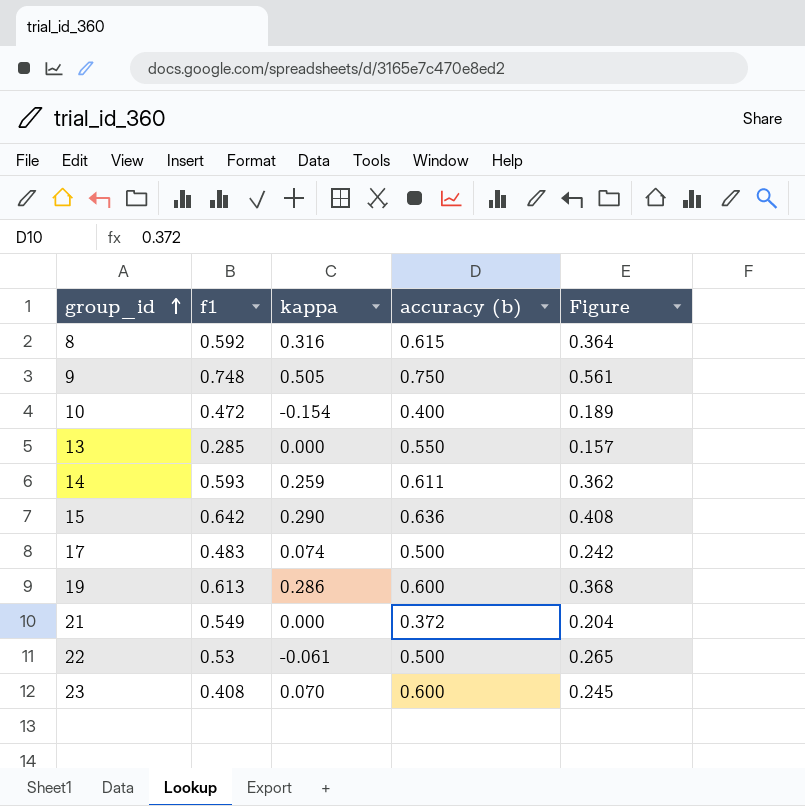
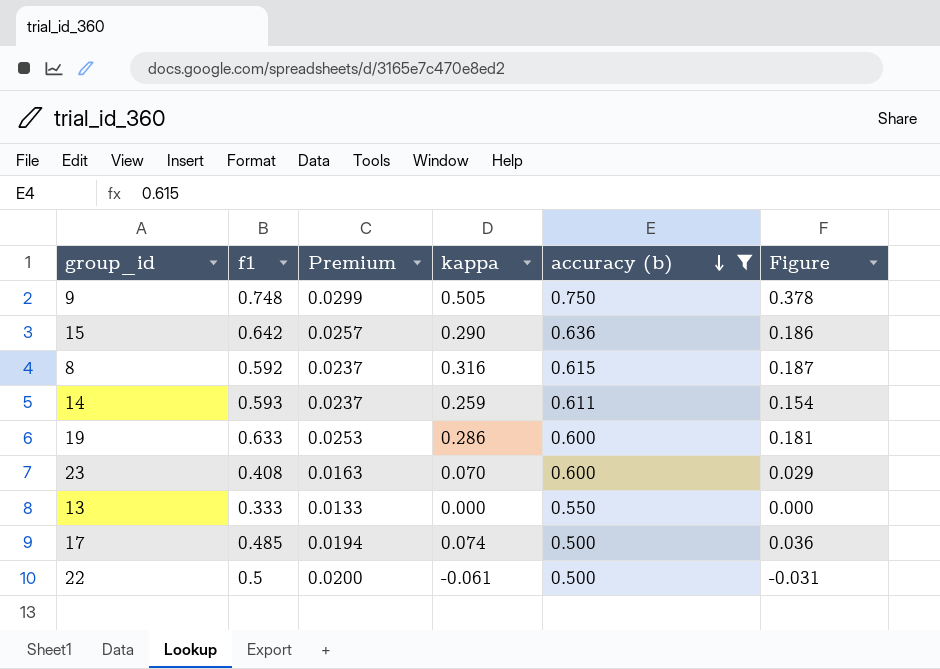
filter: none -> accuracy (b) >= 0.500
row order: group_id ascending -> accuracy (b) descending
column Premium | formula: none -> [f1] * 0.04
column Figure | formula: [f1] * [accuracy (b)] -> [f1] * [kappa]
19 | f1: 0.613 -> 0.633
13 | f1: 0.285 -> 0.333
17 | f1: 0.483 -> 0.485
22 | f1: 0.53 -> 0.5

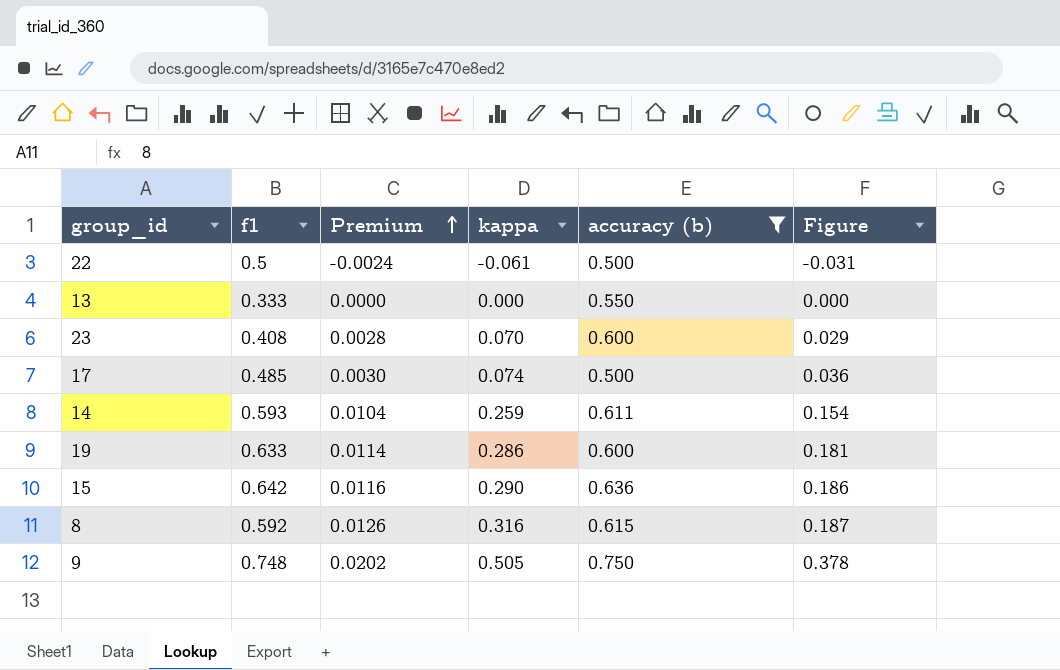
row order: accuracy (b) descending -> Premium ascending
column Premium | formula: [f1] * 0.04 -> [kappa] * 0.04

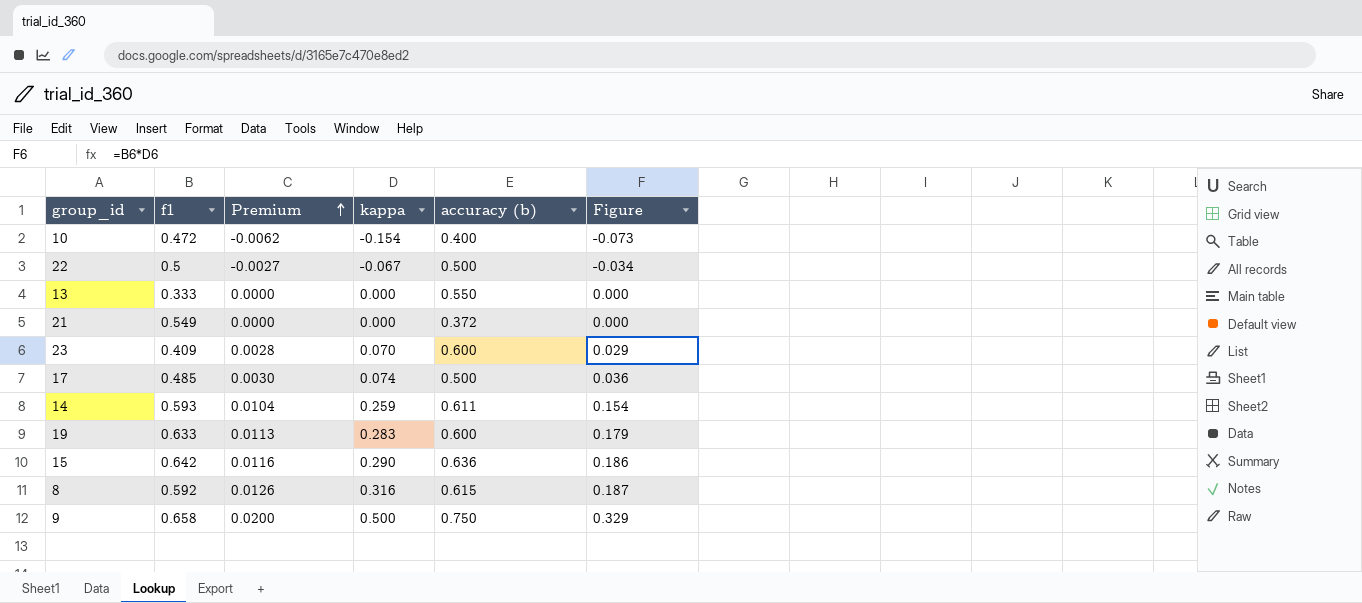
filter: accuracy (b) >= 0.500 -> none
22 | Premium: -0.0024 -> -0.0027
22 | kappa: -0.061 -> -0.067
22 | Figure: -0.031 -> -0.034
23 | f1: 0.408 -> 0.409
19 | Premium: 0.0114 -> 0.0113
19 | kappa: 0.286 -> 0.283
19 | Figure: 0.181 -> 0.179
9 | f1: 0.748 -> 0.658
9 | Premium: 0.0202 -> 0.0200
9 | kappa: 0.505 -> 0.500
9 | Figure: 0.378 -> 0.329

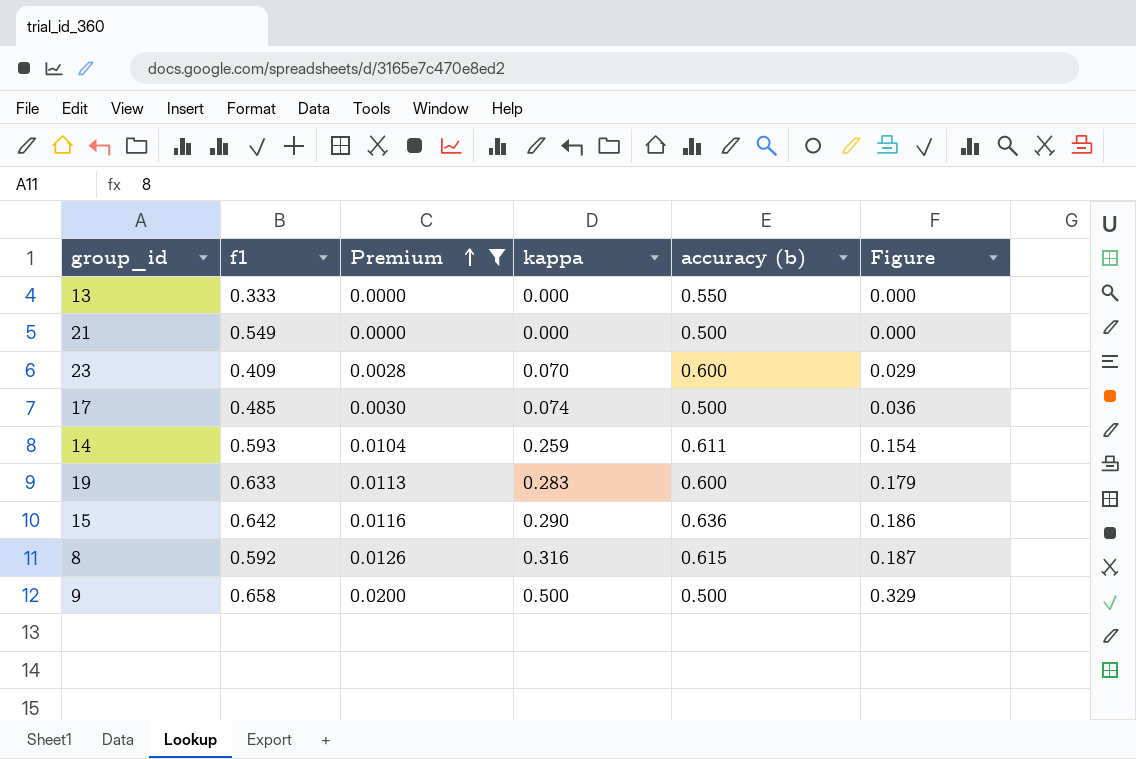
filter: none -> Premium >= 0.0000
21 | accuracy (b): 0.372 -> 0.500
9 | accuracy (b): 0.750 -> 0.500

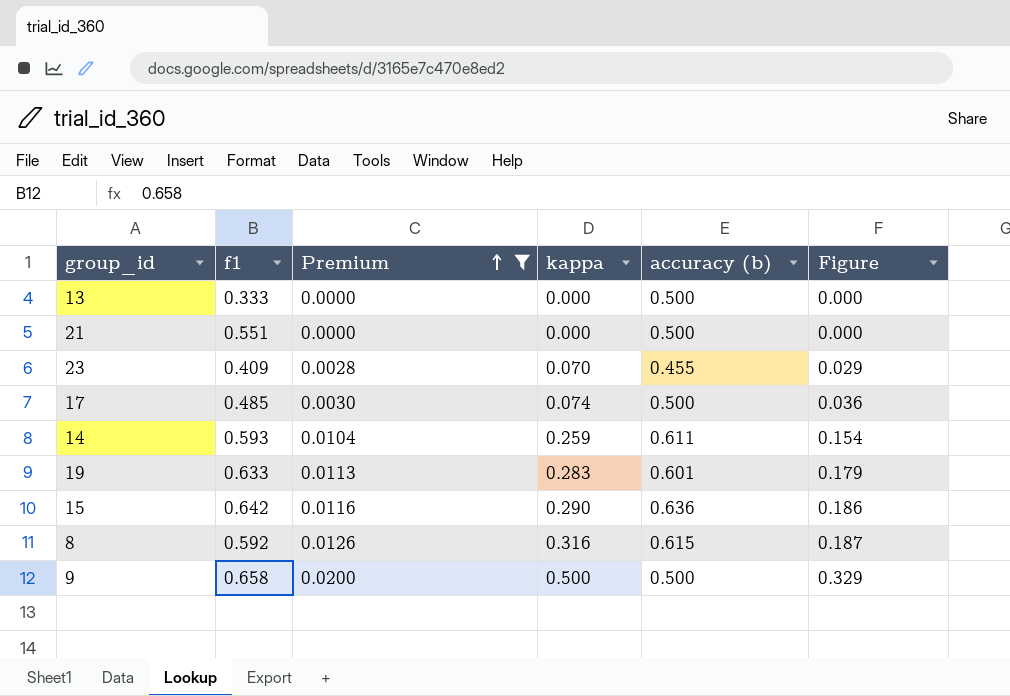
13 | accuracy (b): 0.550 -> 0.500
21 | f1: 0.549 -> 0.551
23 | accuracy (b): 0.600 -> 0.455
19 | accuracy (b): 0.600 -> 0.601

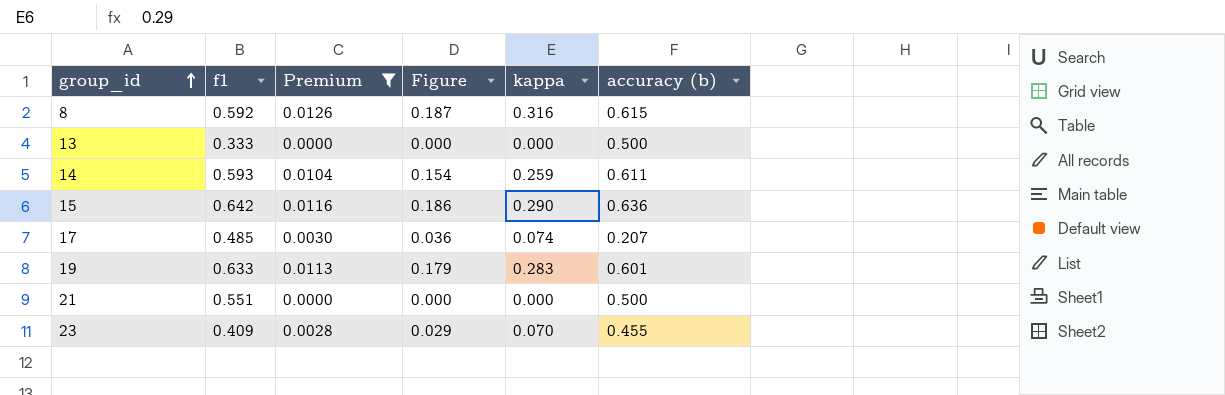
row order: Premium ascending -> group_id ascending
column Figure | position: 6 -> 4
row 9: 0.658 | 0.0200 | 0.500 | 0.500 | 0.329 -> none
17 | accuracy (b): 0.500 -> 0.207

